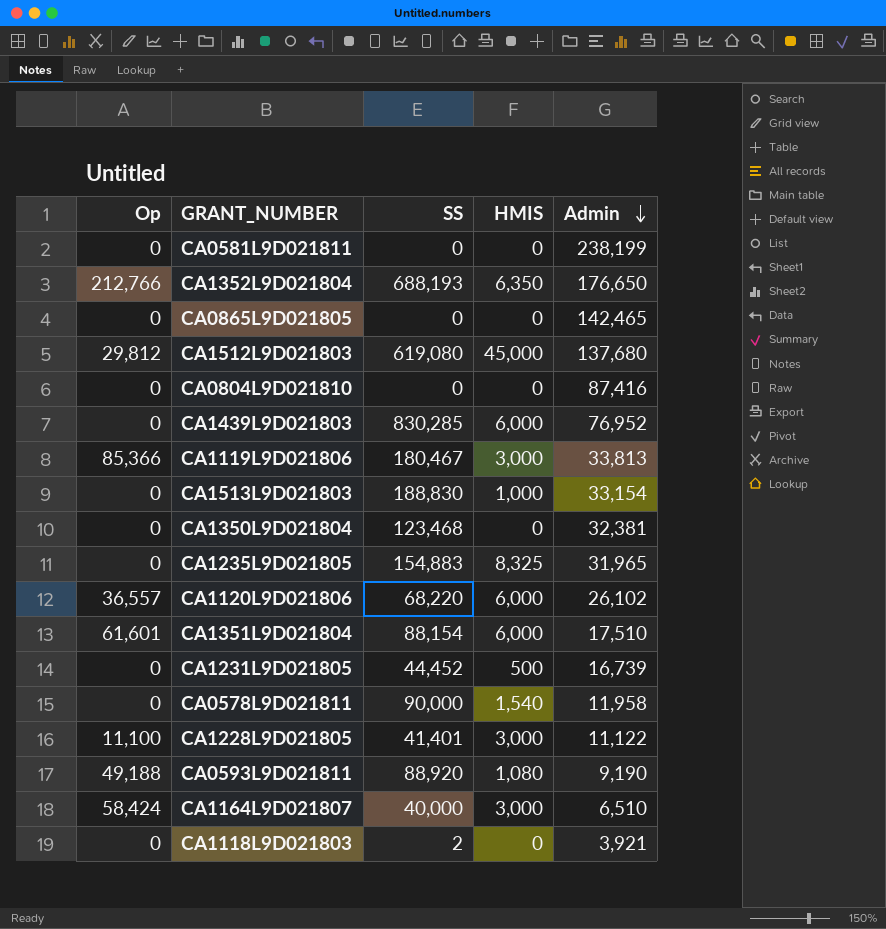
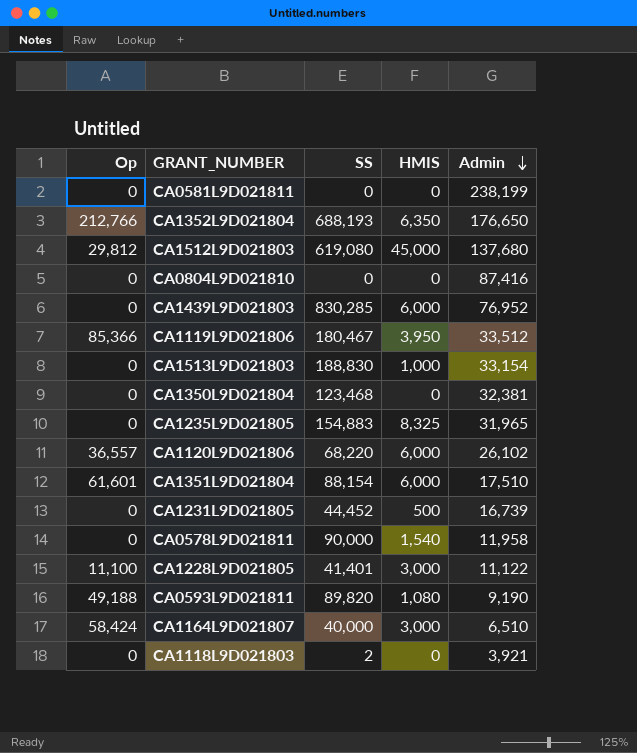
row CA0865L9D021805: 0 | 0 | 0 | 142,465 -> none
CA1119L9D021806 | HMIS: 3,000 -> 3,950
CA1119L9D021806 | Admin: 33,813 -> 33,512
CA0593L9D021811 | SS: 88,920 -> 89,820

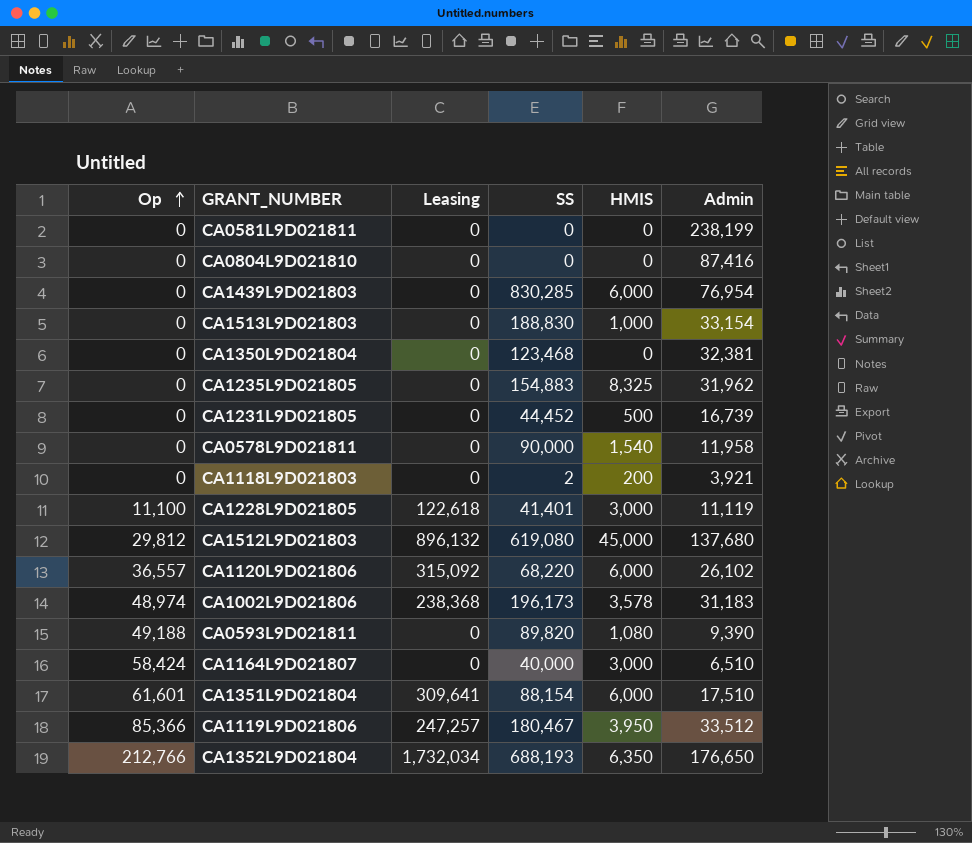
row order: Admin descending -> Op ascending
column Leasing | position: none -> 3
CA1439L9D021803 | Admin: 76,952 -> 76,954
CA1235L9D021805 | Admin: 31,965 -> 31,962
CA1118L9D021803 | HMIS: 0 -> 200
CA1228L9D021805 | Admin: 11,122 -> 11,119
row CA1002L9D021806: none -> 48,974 | 238,368 | 196,173 | 3,578 | 31,183
CA0593L9D021811 | Admin: 9,190 -> 9,390

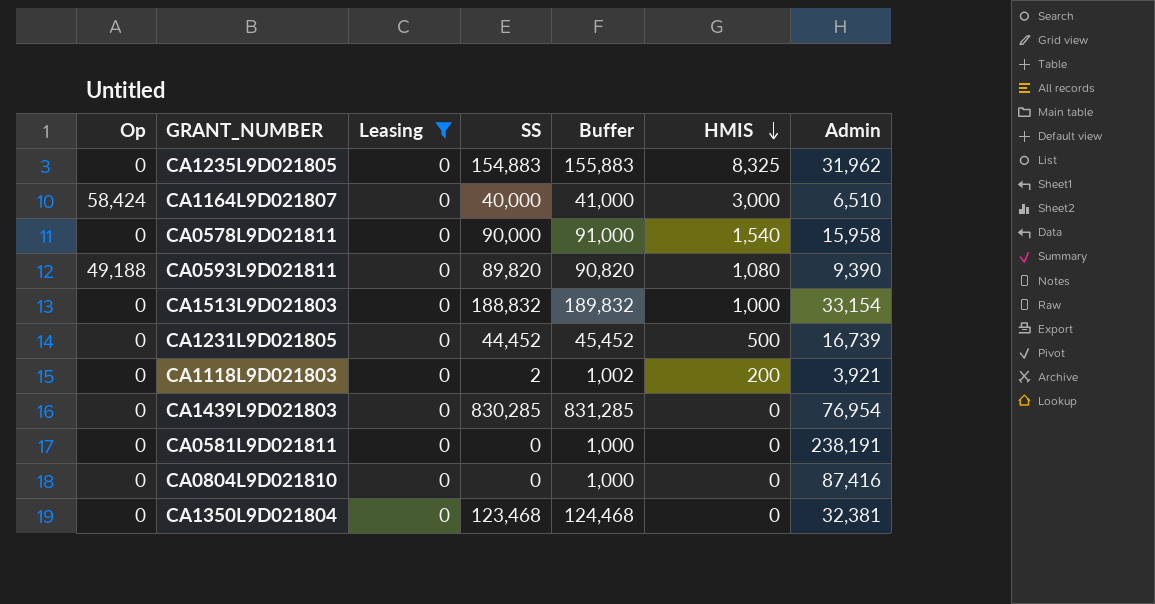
filter: none -> Leasing = 0
row order: Op ascending -> HMIS descending
column Buffer | formula: none -> [SS] + 1000
CA0578L9D021811 | Admin: 11,958 -> 15,958
CA1513L9D021803 | SS: 188,830 -> 188,832
CA1439L9D021803 | HMIS: 6,000 -> 0
CA0581L9D021811 | Admin: 238,199 -> 238,191

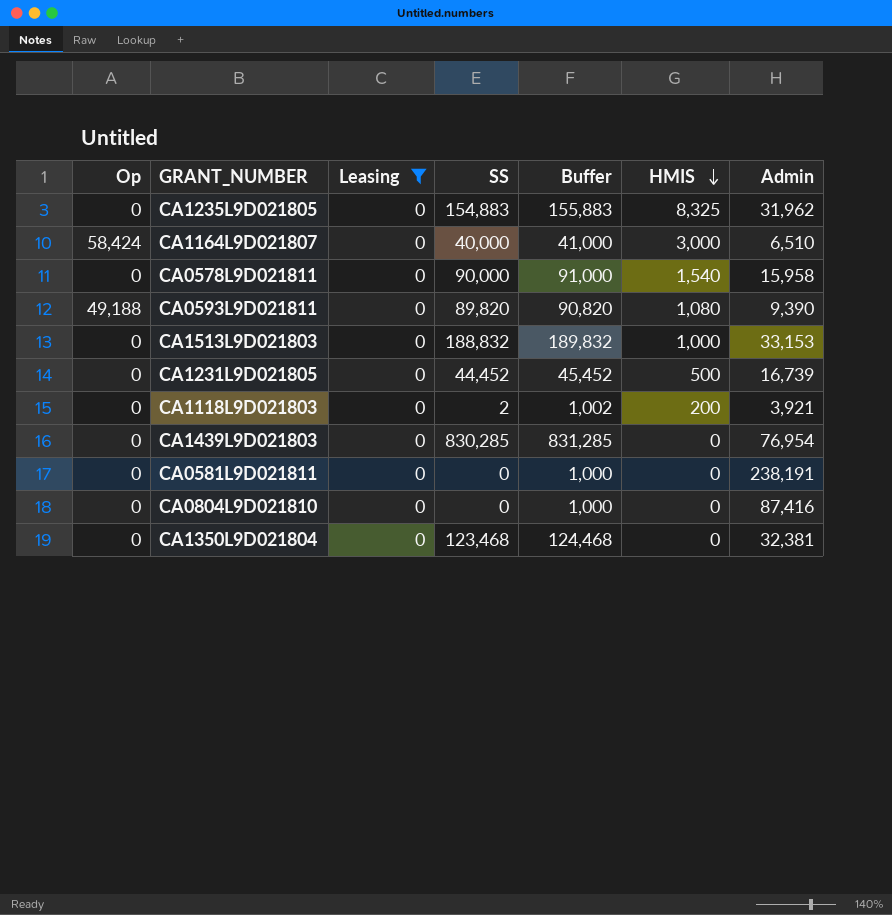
CA1513L9D021803 | Admin: 33,154 -> 33,153

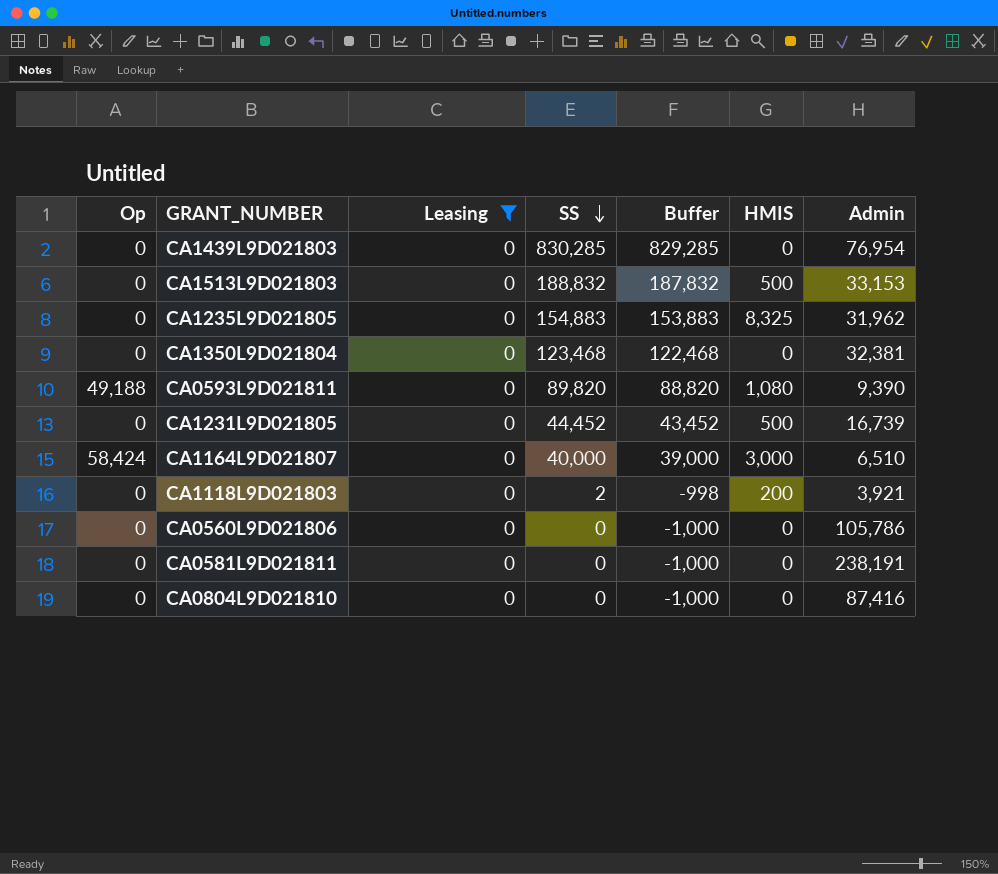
row order: HMIS descending -> SS descending
column Buffer | formula: [SS] + 1000 -> [SS] - 1000
row CA0578L9D021811: 0 | 0 | 90,000 | 91,000 | 1,540 | 15,958 -> none
CA1513L9D021803 | HMIS: 1,000 -> 500
row CA0560L9D021806: none -> 0 | 0 | 0 | -1,000 | 0 | 105,786

